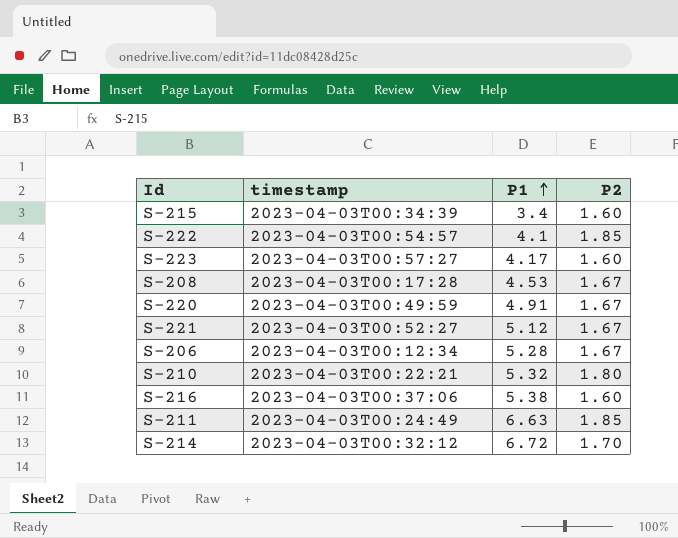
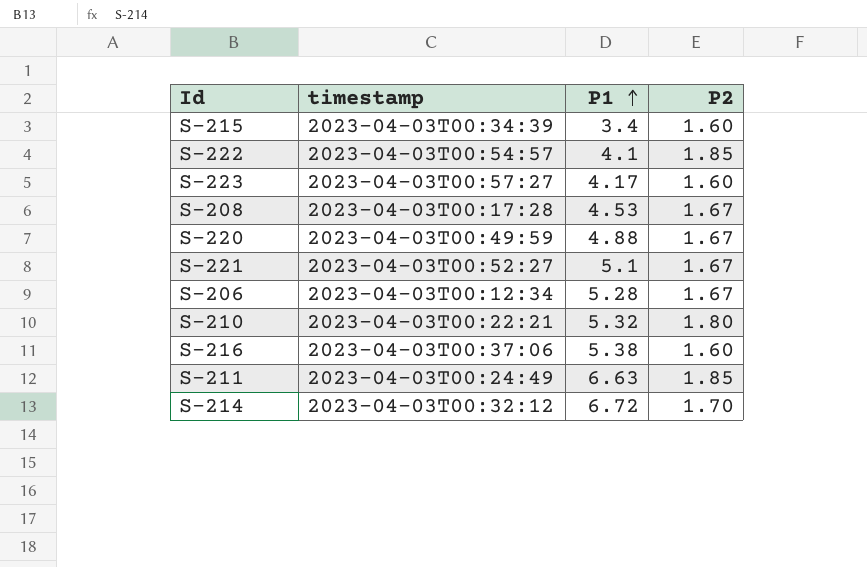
S-220 | P1: 4.91 -> 4.88
S-221 | P1: 5.12 -> 5.1

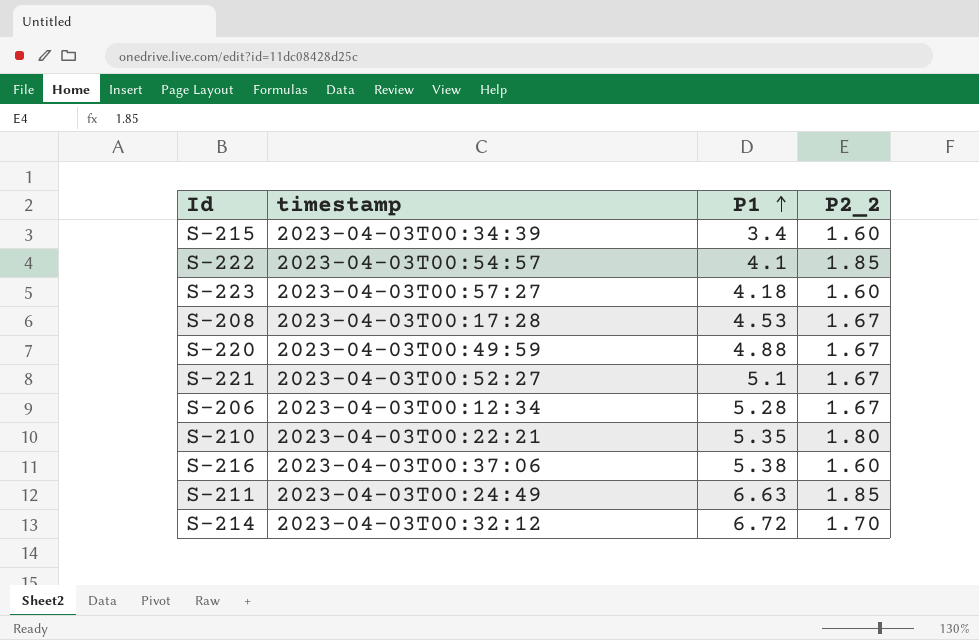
column name: P2 -> P2_2
S-223 | P1: 4.17 -> 4.18
S-210 | P1: 5.32 -> 5.35

